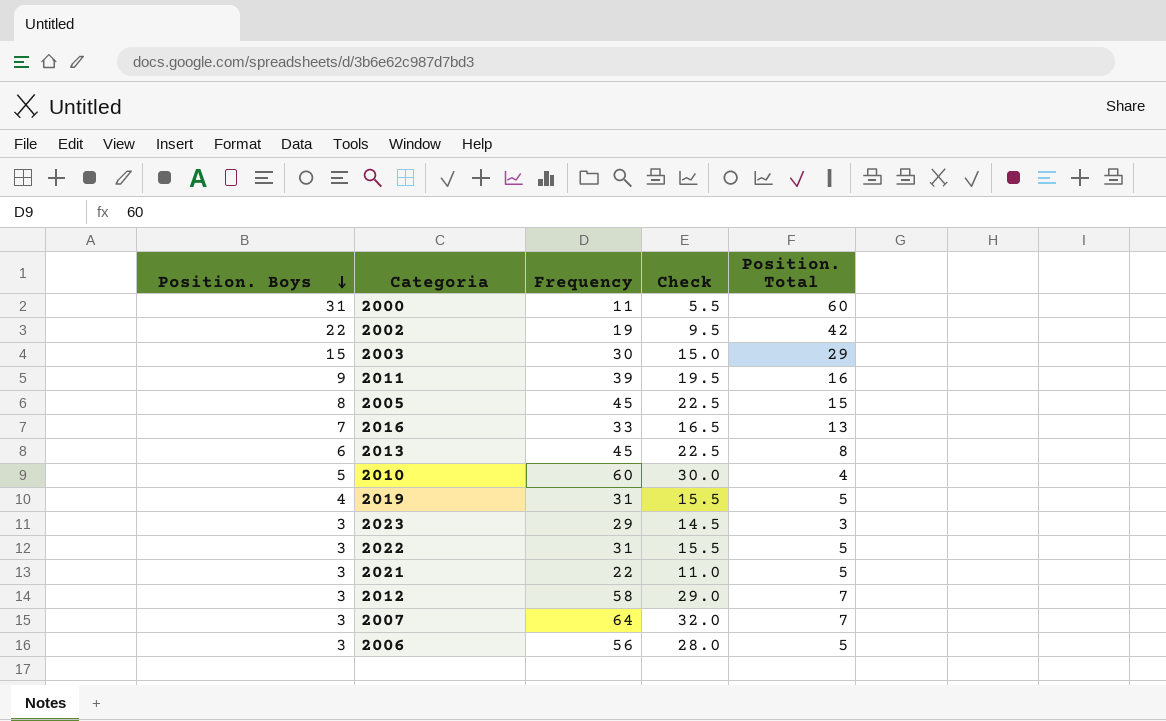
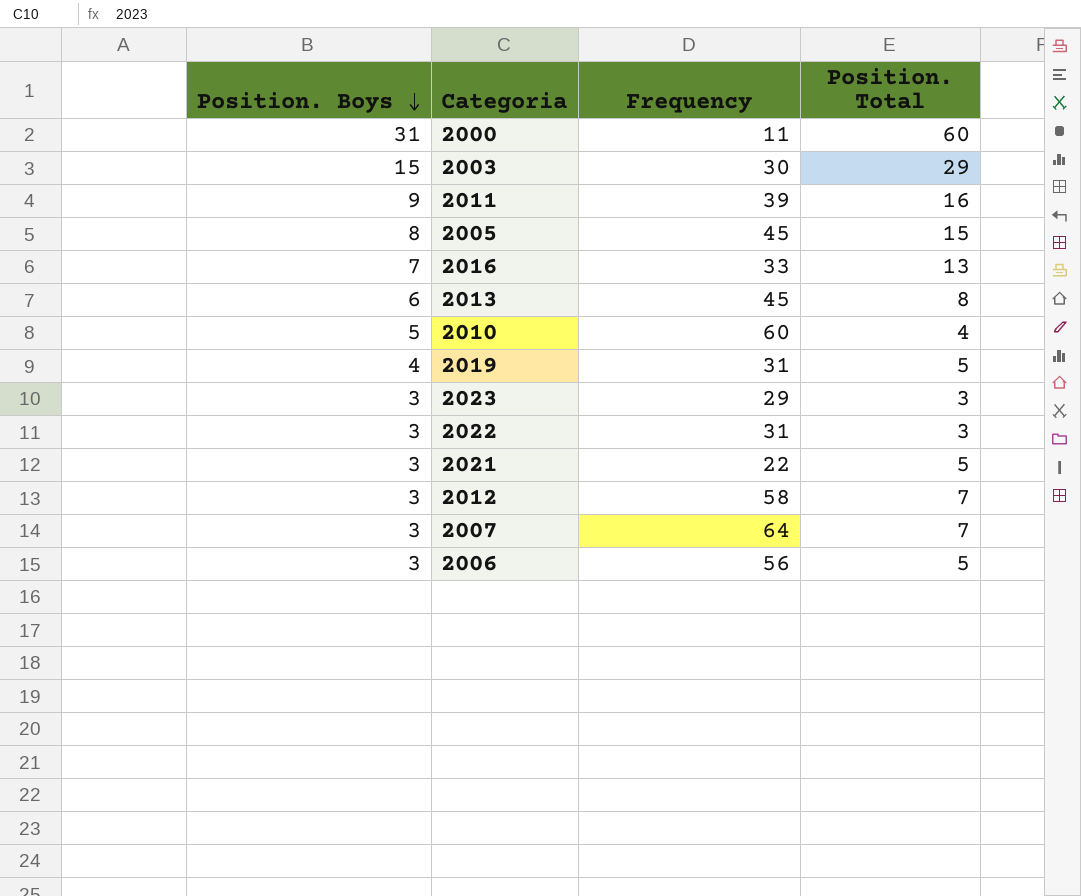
column Check | formula: [Frequency] * 0.5 -> none
row 2002: 22 | 19 | 9.5 | 42 -> none
2022 | Position. Total: 5 -> 3

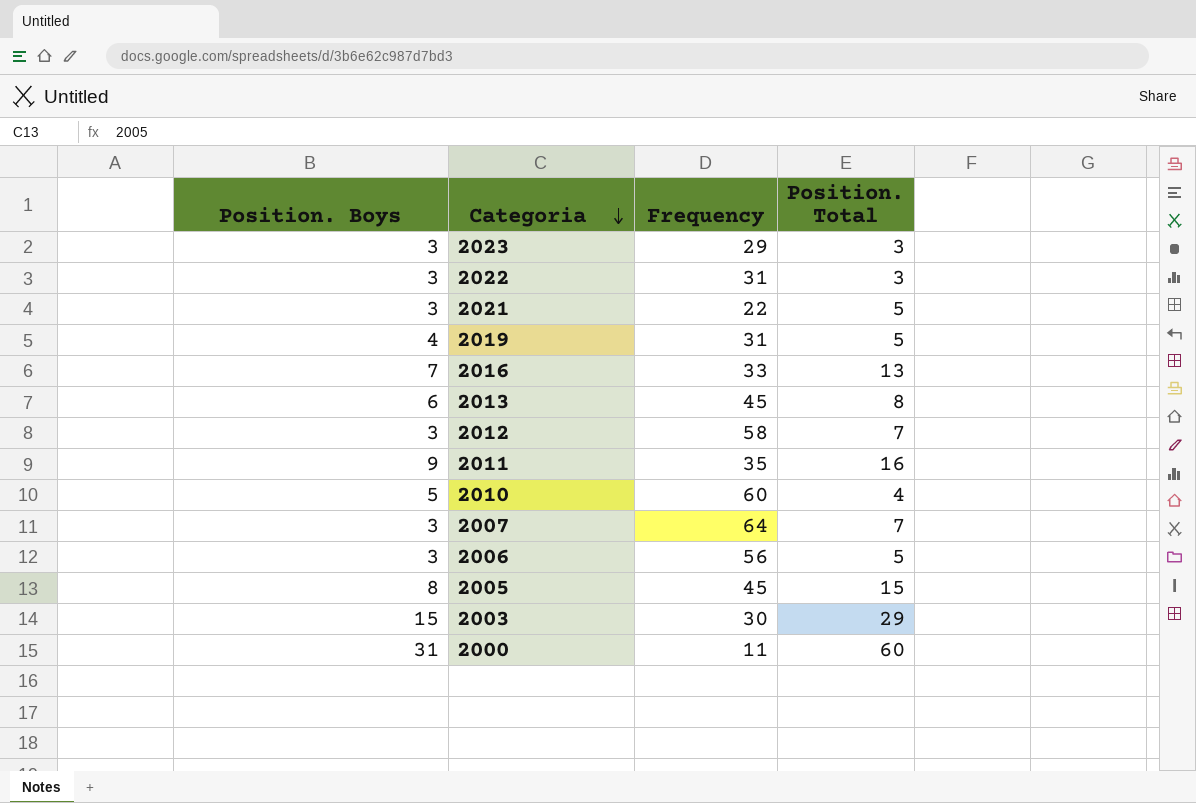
row order: Position. Boys descending -> Categoria descending
2011 | Frequency: 39 -> 35

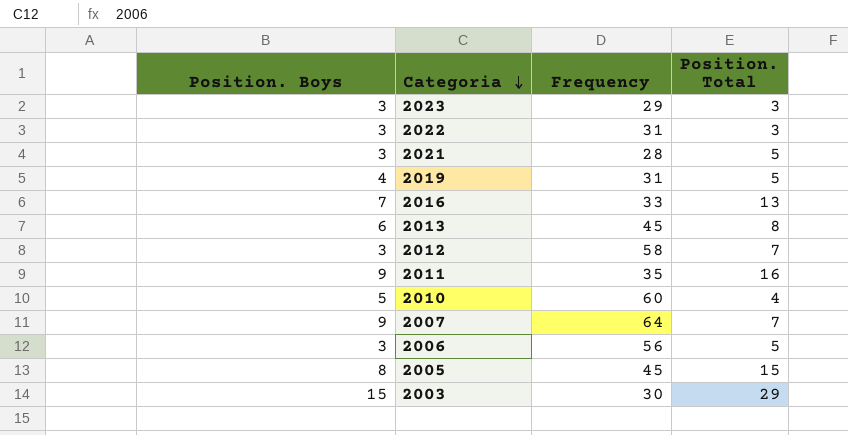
row 2000: 31 | 11 | 60 -> none
2021 | Frequency: 22 -> 28
2007 | Position. Boys: 3 -> 9

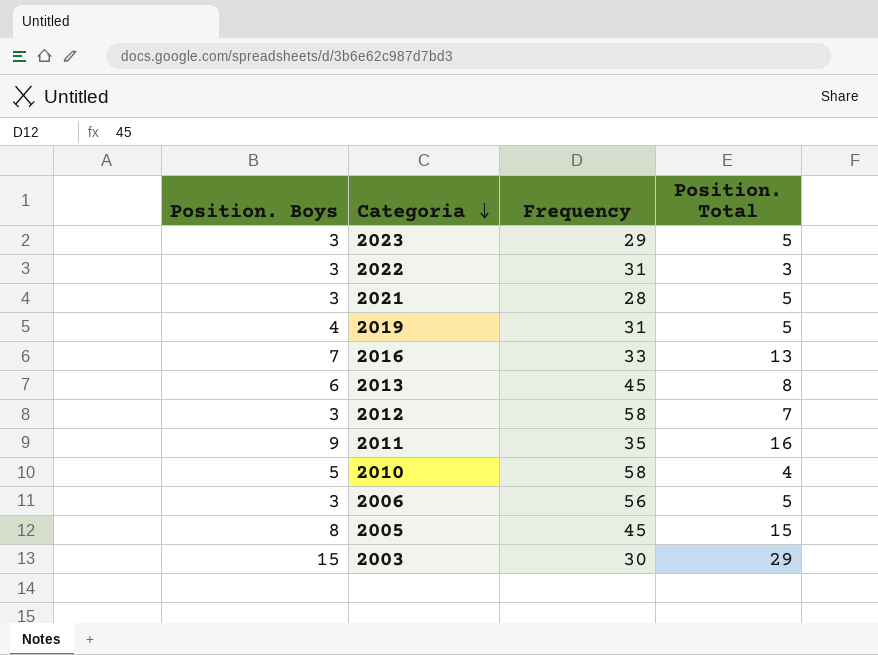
row 2007: 9 | 64 | 7 -> none
2023 | Position. Total: 3 -> 5
2010 | Frequency: 60 -> 58

